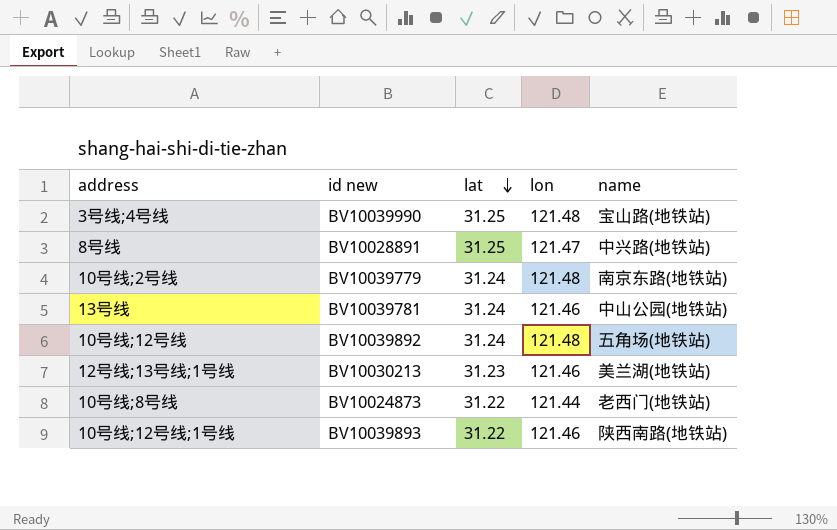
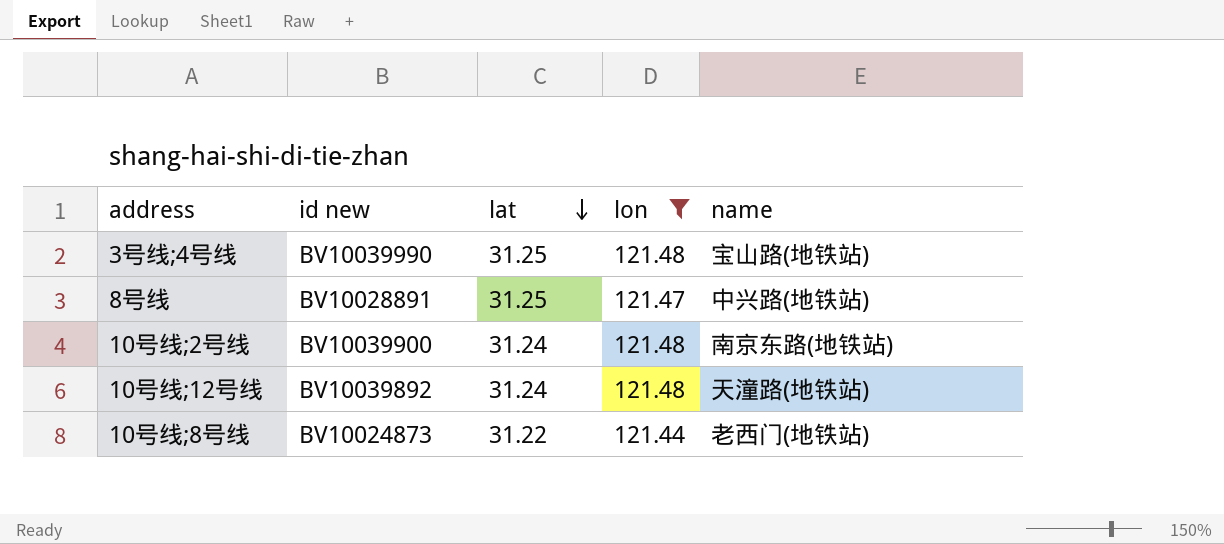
filter: none -> lon != 121.46
10号线;2号线 | id new: BV10039779 -> BV10039900
10号线;12号线 | name: 五角场(地铁站) -> 天潼路(地铁站)

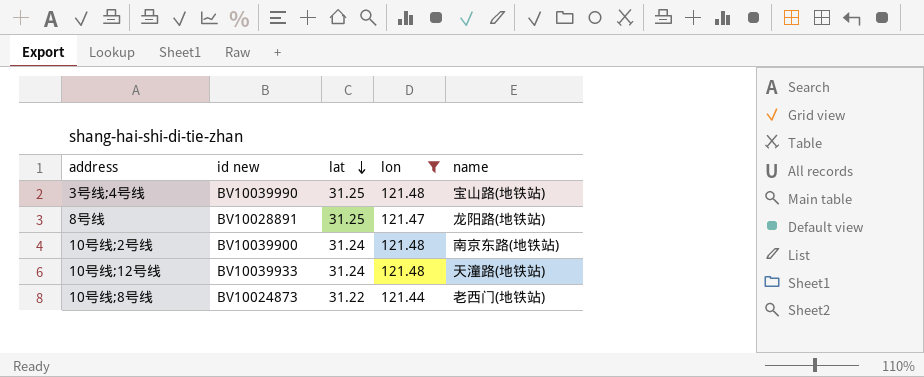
8号线 | name: 中兴路(地铁站) -> 龙阳路(地铁站)
10号线;12号线 | id new: BV10039892 -> BV10039933

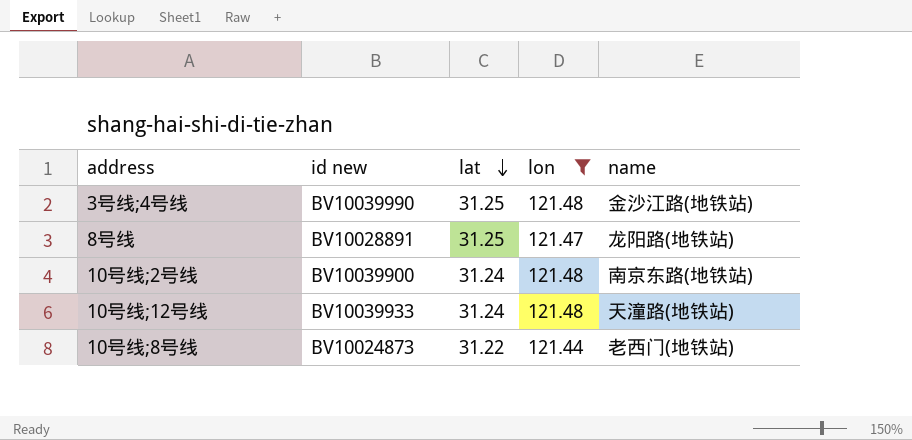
3号线;4号线 | name: 宝山路(地铁站) -> 金沙江路(地铁站)

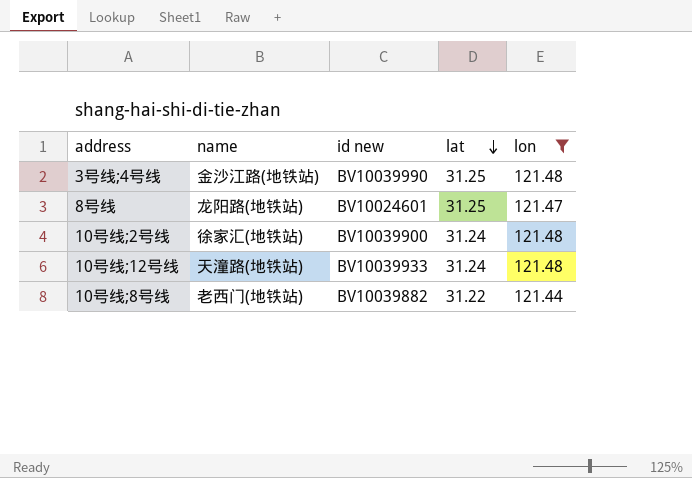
column name | position: 5 -> 2
8号线 | id new: BV10028891 -> BV10024601
10号线;2号线 | name: 南京东路(地铁站) -> 徐家汇(地铁站)
10号线;8号线 | id new: BV10024873 -> BV10039882

